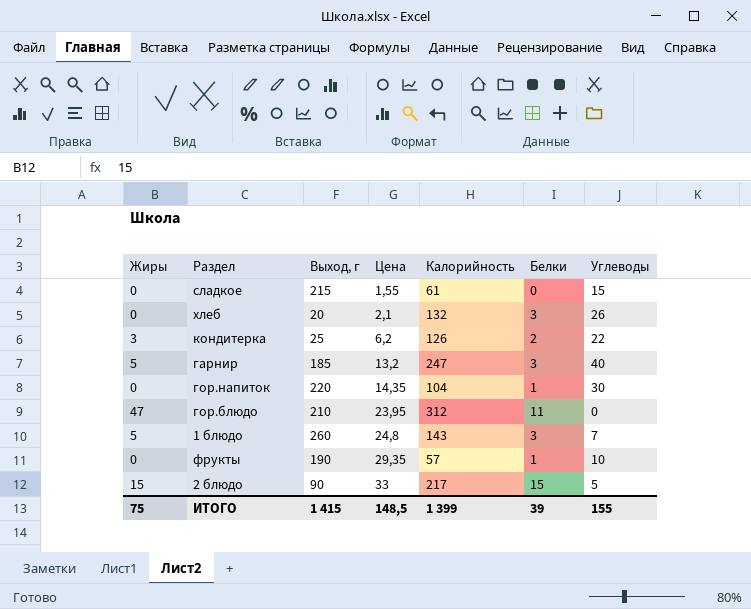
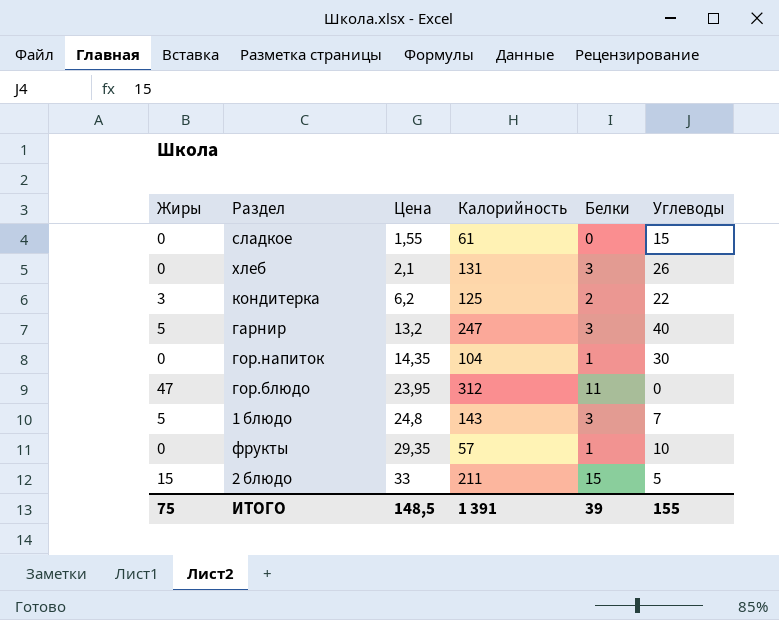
column Выход, г | position: 3 -> none
хлеб | Калорийность: 132 -> 131
кондитерка | Калорийность: 126 -> 125
2 блюдо | Калорийность: 217 -> 211
ИТОГО | Калорийность: 1 399 -> 1 391

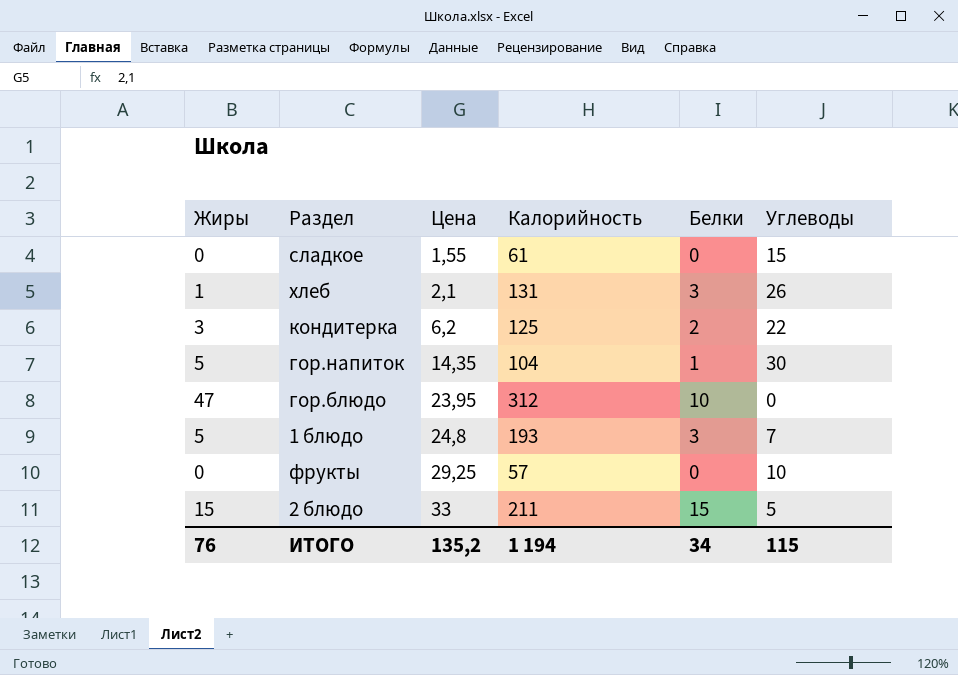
row гарнир: 5 | 13,2 | 247 | 3 | 40 -> none
хлеб | Жиры: 0 -> 1
гор.напиток | Жиры: 0 -> 5
гор.блюдо | Белки: 11 -> 10
1 блюдо | Калорийность: 143 -> 193
фрукты | Цена: 29,35 -> 29,25
фрукты | Белки: 1 -> 0
ИТОГО | Жиры: 75 -> 76
ИТОГО | Цена: 148,5 -> 135,2
ИТОГО | Калорийность: 1 391 -> 1 194
ИТОГО | Белки: 39 -> 34
ИТОГО | Углеводы: 155 -> 115

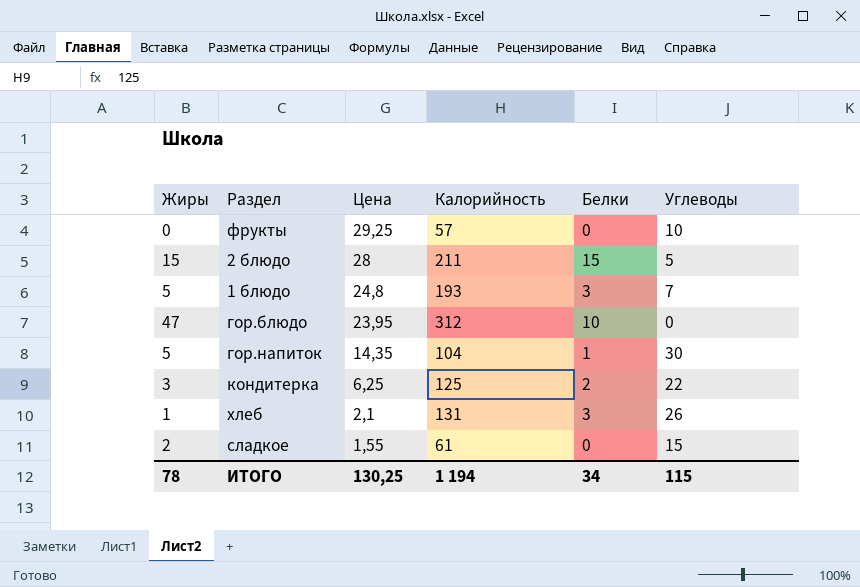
row order: Цена ascending -> Цена descending
2 блюдо | Цена: 33 -> 28
кондитерка | Цена: 6,2 -> 6,25
сладкое | Жиры: 0 -> 2
ИТОГО | Жиры: 76 -> 78
ИТОГО | Цена: 135,2 -> 130,25

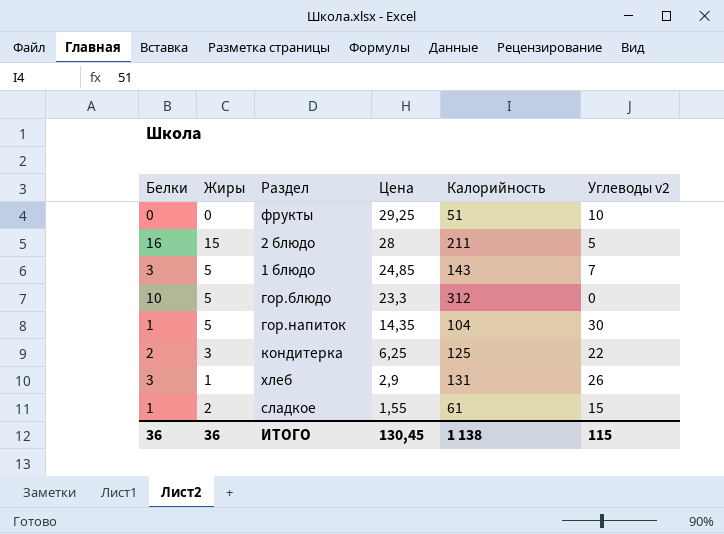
column Белки | position: 5 -> 1
column name: Углеводы -> Углеводы v2
фрукты | Калорийность: 57 -> 51
2 блюдо | Белки: 15 -> 16
1 блюдо | Цена: 24,8 -> 24,85
1 блюдо | Калорийность: 193 -> 143
гор.блюдо | Жиры: 47 -> 5
гор.блюдо | Цена: 23,95 -> 23,3
хлеб | Цена: 2,1 -> 2,9
сладкое | Белки: 0 -> 1
ИТОГО | Белки: 34 -> 36
ИТОГО | Жиры: 78 -> 36
ИТОГО | Цена: 130,25 -> 130,45
ИТОГО | Калорийность: 1 194 -> 1 138

